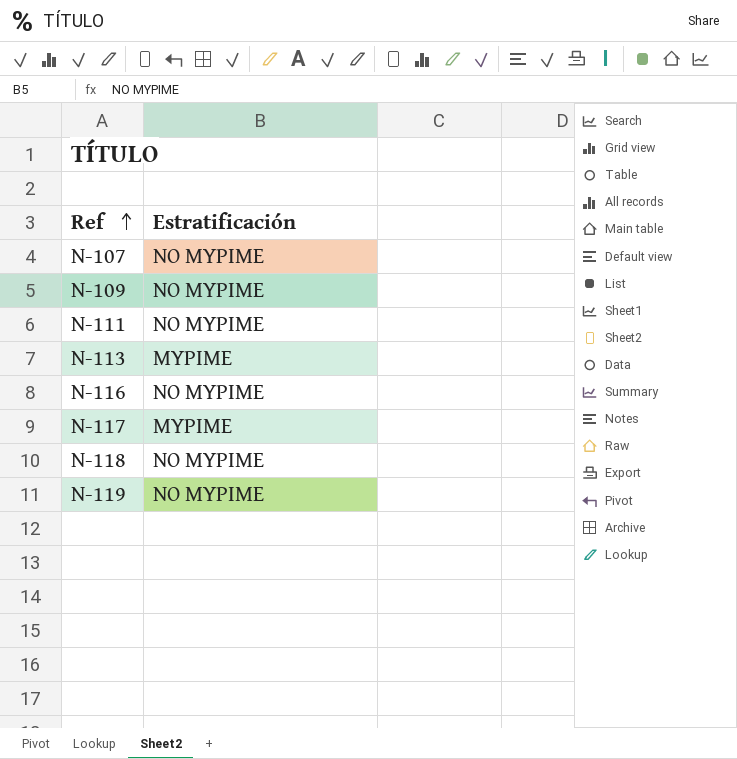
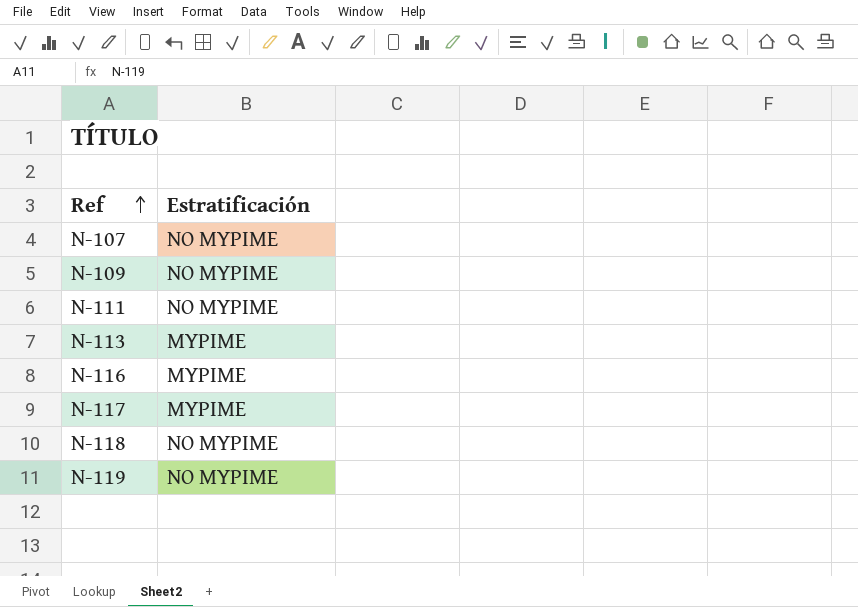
N-116 | Estratificación: NO MYPIME -> MYPIME

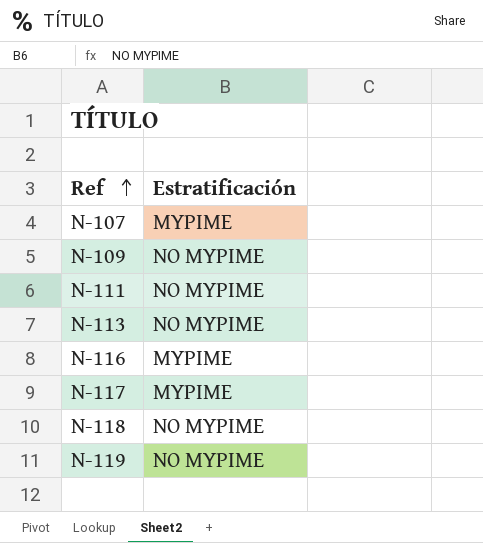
N-107 | Estratificación: NO MYPIME -> MYPIME
N-113 | Estratificación: MYPIME -> NO MYPIME

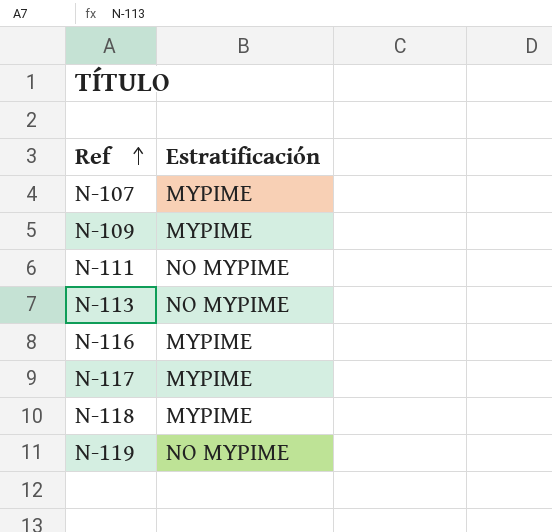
N-109 | Estratificación: NO MYPIME -> MYPIME
N-118 | Estratificación: NO MYPIME -> MYPIME

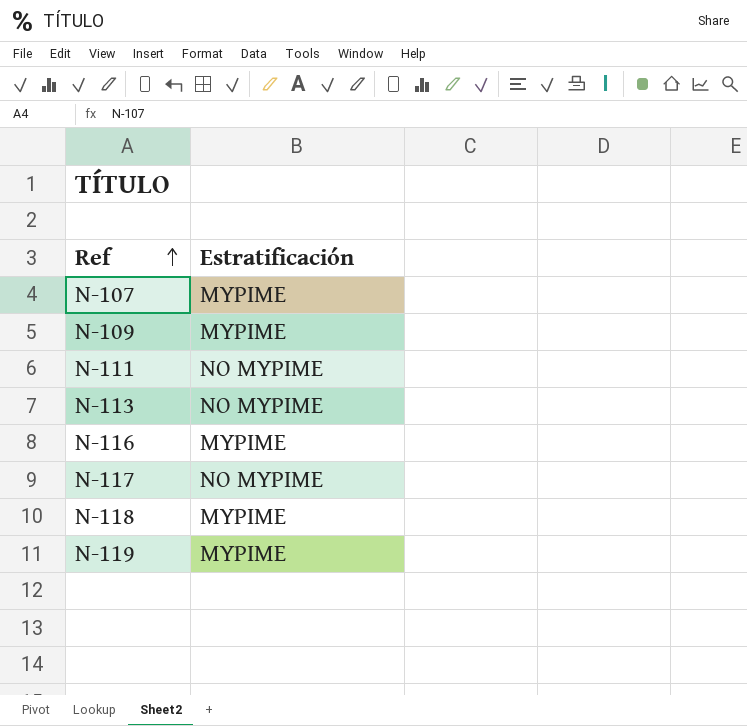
N-117 | Estratificación: MYPIME -> NO MYPIME
N-119 | Estratificación: NO MYPIME -> MYPIME

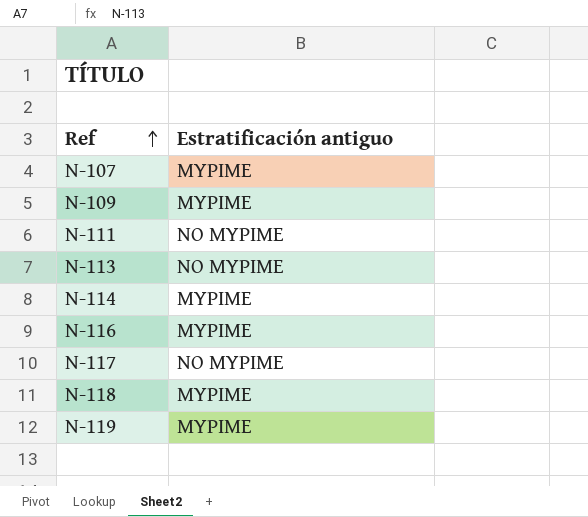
column name: Estratificación -> Estratificación antiguo
row N-114: none -> MYPIME

